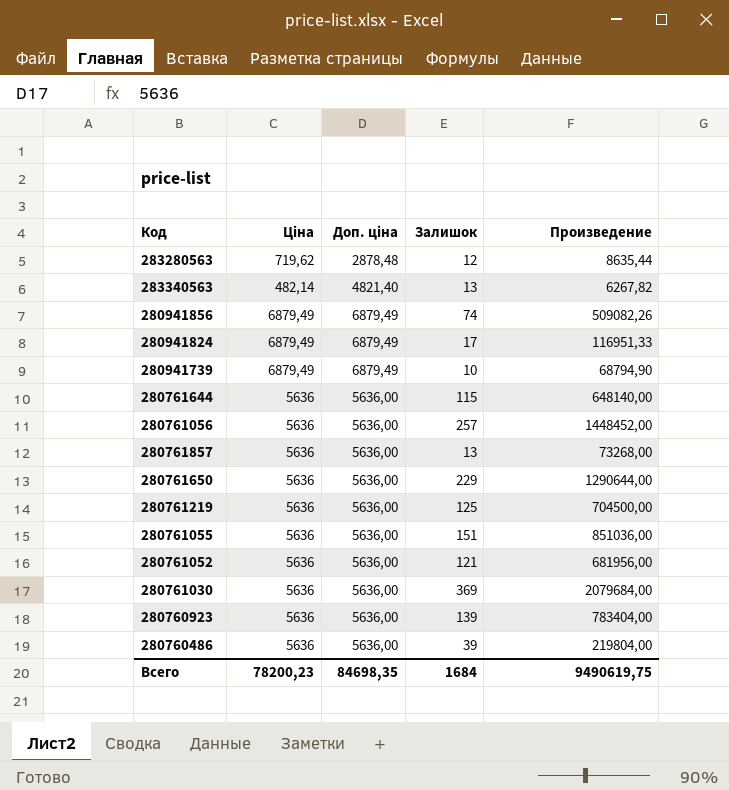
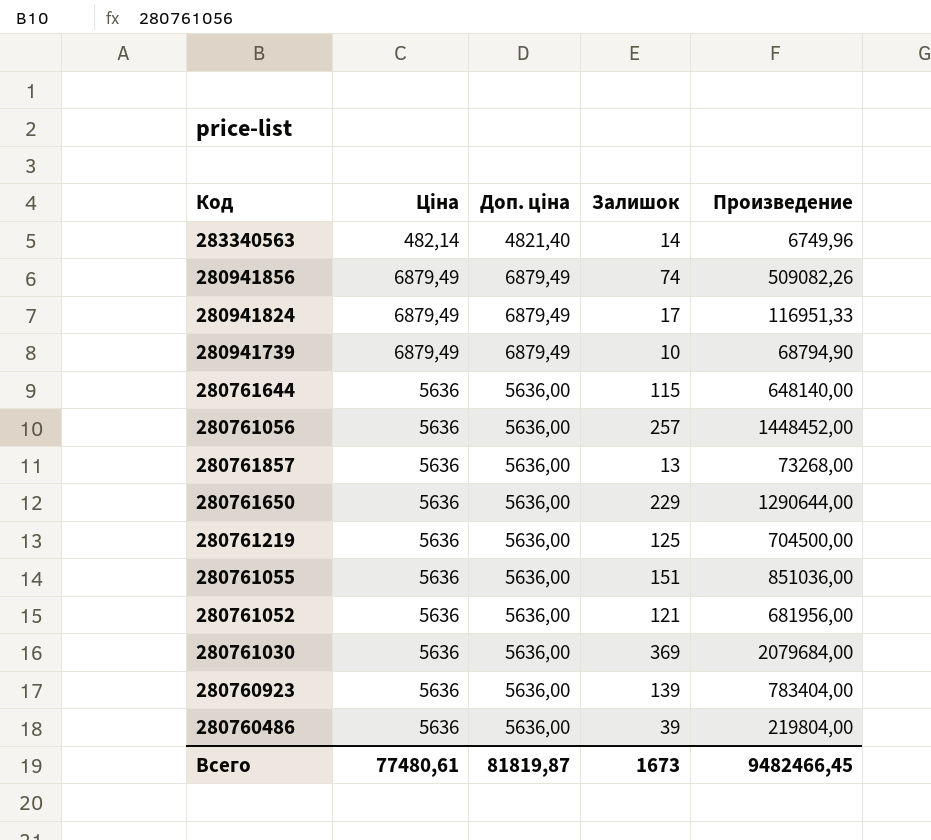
row 283280563: 719,62 | 2878,48 | 12 | 8635,44 -> none
283340563 | Залишок: 13 -> 14
283340563 | Произведение: 6267,82 -> 6749,96
Всего | Ціна: 78200,23 -> 77480,61
Всего | Доп. ціна: 84698,35 -> 81819,87
Всего | Залишок: 1684 -> 1673
Всего | Произведение: 9490619,75 -> 9482466,45

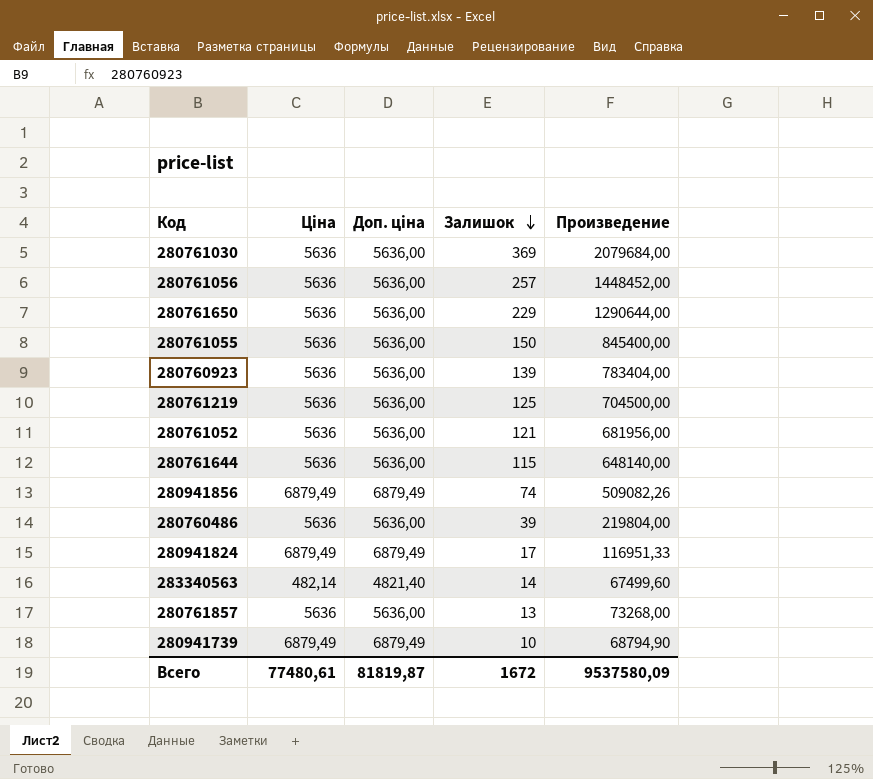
row order: none -> Залишок descending
column Произведение | formula: [Ціна] * [Залишок] -> [Доп. ціна] * [Залишок]
280761055 | Залишок: 151 -> 150
Всего | Залишок: 1673 -> 1672
Всего | Произведение: 9482466,45 -> 9537580,09

